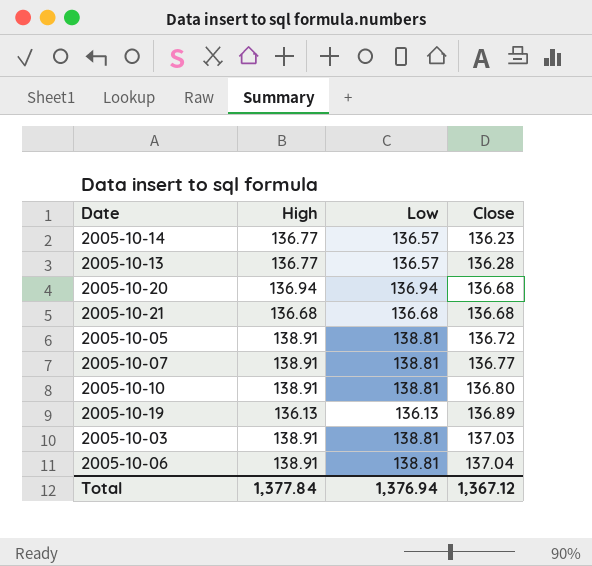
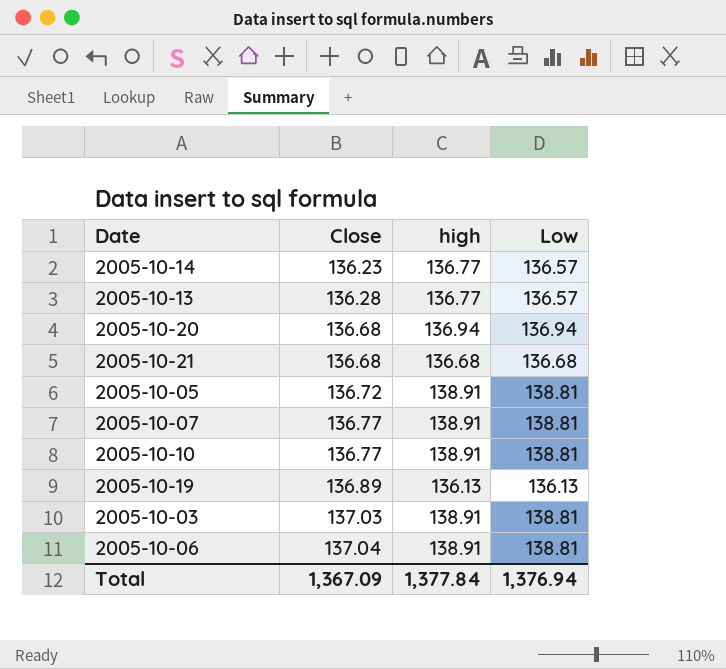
column Close | position: 4 -> 2
column name: High -> high
2005-10-10 | Close: 136.80 -> 136.77
Total | Close: 1,367.12 -> 1,367.09

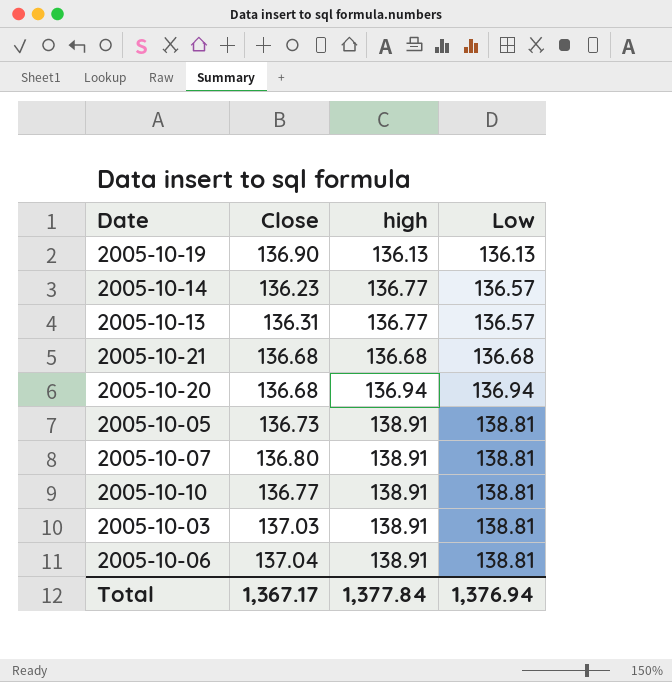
row order: Close ascending -> Low ascending
2005-10-19 | Close: 136.89 -> 136.90
2005-10-13 | Close: 136.28 -> 136.31
2005-10-05 | Close: 136.72 -> 136.73
2005-10-07 | Close: 136.77 -> 136.80
Total | Close: 1,367.09 -> 1,367.17

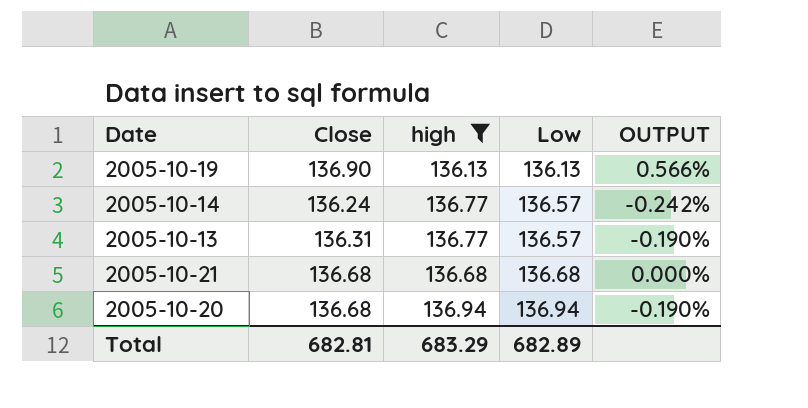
filter: none -> high != 138.91
column OUTPUT | formula: none -> ([Close] - [Low]) / [Low]
2005-10-14 | Close: 136.23 -> 136.24
Total | Close: 1,367.17 -> 682.81
Total | high: 1,377.84 -> 683.29
Total | Low: 1,376.94 -> 682.89

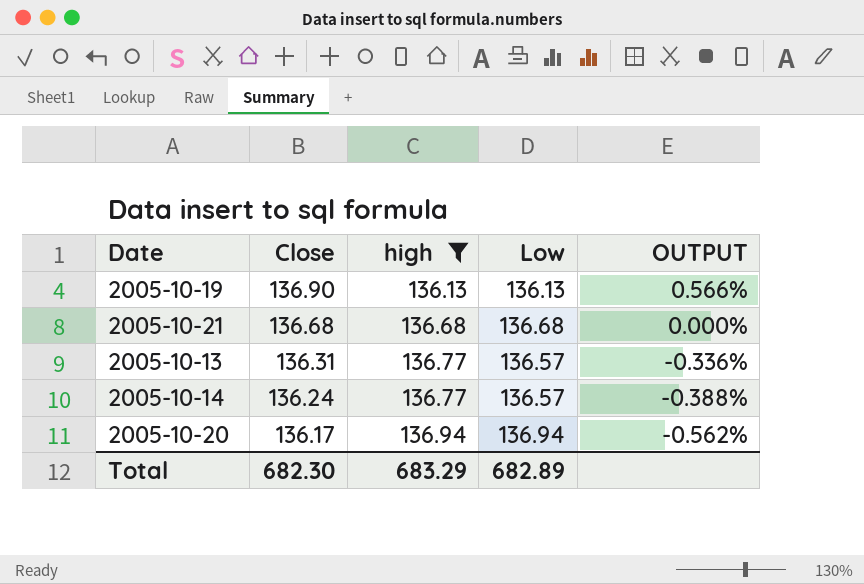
row order: Low ascending -> Close descending
column OUTPUT | formula: ([Close] - [Low]) / [Low] -> ([Close] - [high]) / [high]
2005-10-20 | Close: 136.68 -> 136.17
Total | Close: 682.81 -> 682.30

